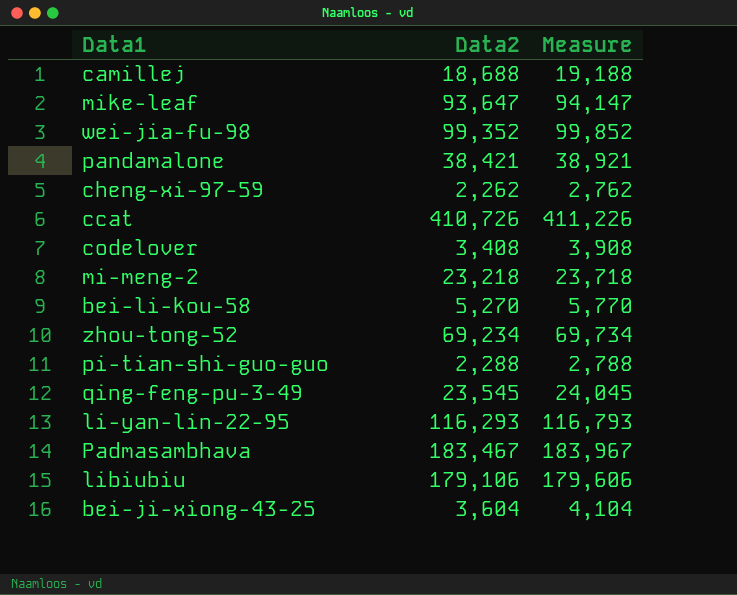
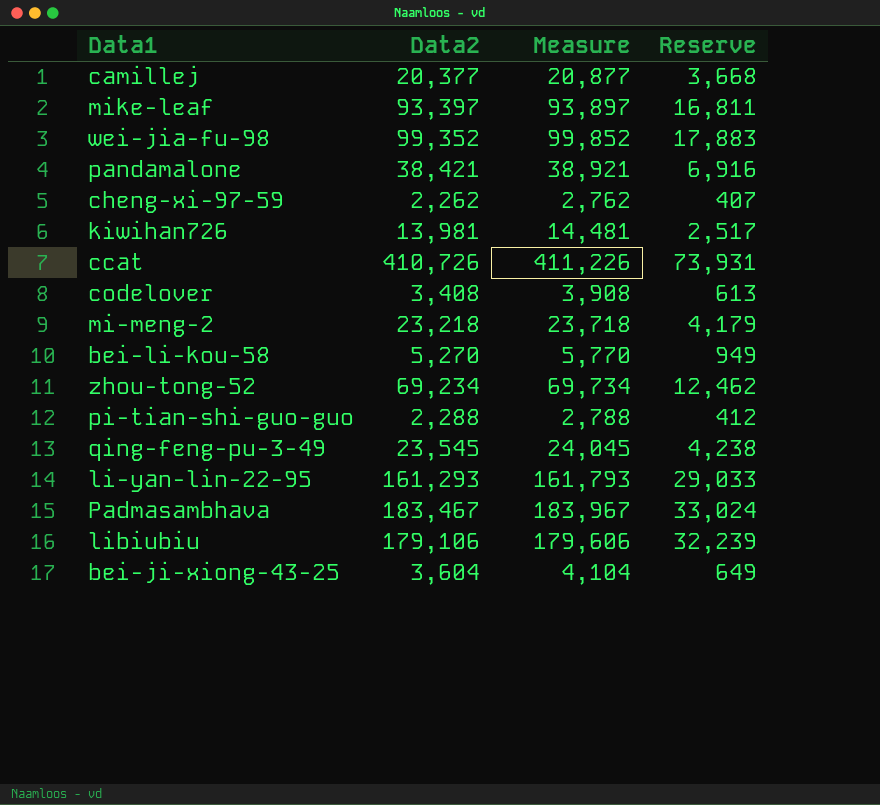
column Reserve | formula: none -> [Data2] * 0.18
camillej | Data2: 18,688 -> 20,377
camillej | Measure: 19,188 -> 20,877
mike-leaf | Data2: 93,647 -> 93,397
mike-leaf | Measure: 94,147 -> 93,897
row kiwihan726: none -> 13,981 | 14,481 | 2,517
li-yan-lin-22-95 | Data2: 116,293 -> 161,293
li-yan-lin-22-95 | Measure: 116,793 -> 161,793

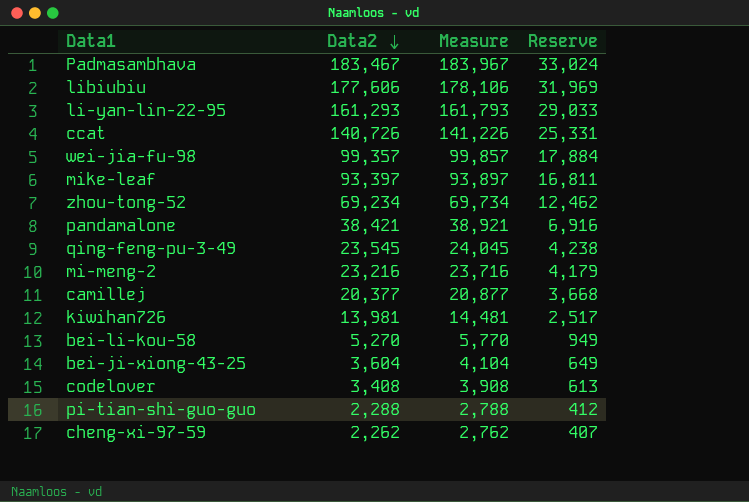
row order: none -> Data2 descending
libiubiu | Data2: 179,106 -> 177,606
libiubiu | Measure: 179,606 -> 178,106
libiubiu | Reserve: 32,239 -> 31,969
ccat | Data2: 410,726 -> 140,726
ccat | Measure: 411,226 -> 141,226
ccat | Reserve: 73,931 -> 25,331
wei-jia-fu-98 | Data2: 99,352 -> 99,357
wei-jia-fu-98 | Measure: 99,852 -> 99,857
wei-jia-fu-98 | Reserve: 17,883 -> 17,884
mi-meng-2 | Data2: 23,218 -> 23,216
mi-meng-2 | Measure: 23,718 -> 23,716

